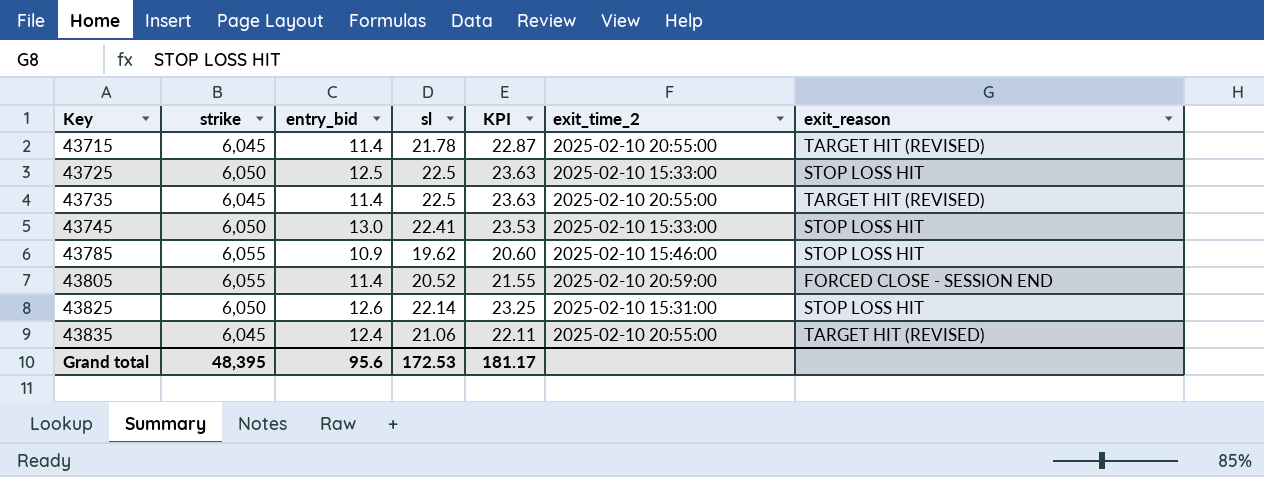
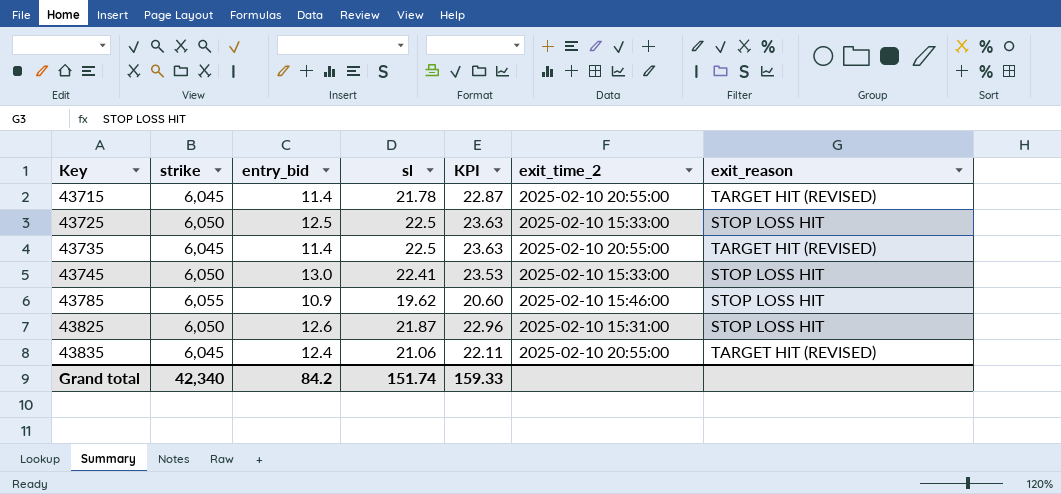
row 43805: 6,055 | 11.4 | 20.52 | 21.55 | 2025-02-10 20:59:00 | FORCED CLOSE - SESSION END -> none
43825 | sl: 22.14 -> 21.87
43825 | KPI: 23.25 -> 22.96
Grand total | strike: 48,395 -> 42,340
Grand total | entry_bid: 95.6 -> 84.2
Grand total | sl: 172.53 -> 151.74
Grand total | KPI: 181.17 -> 159.33

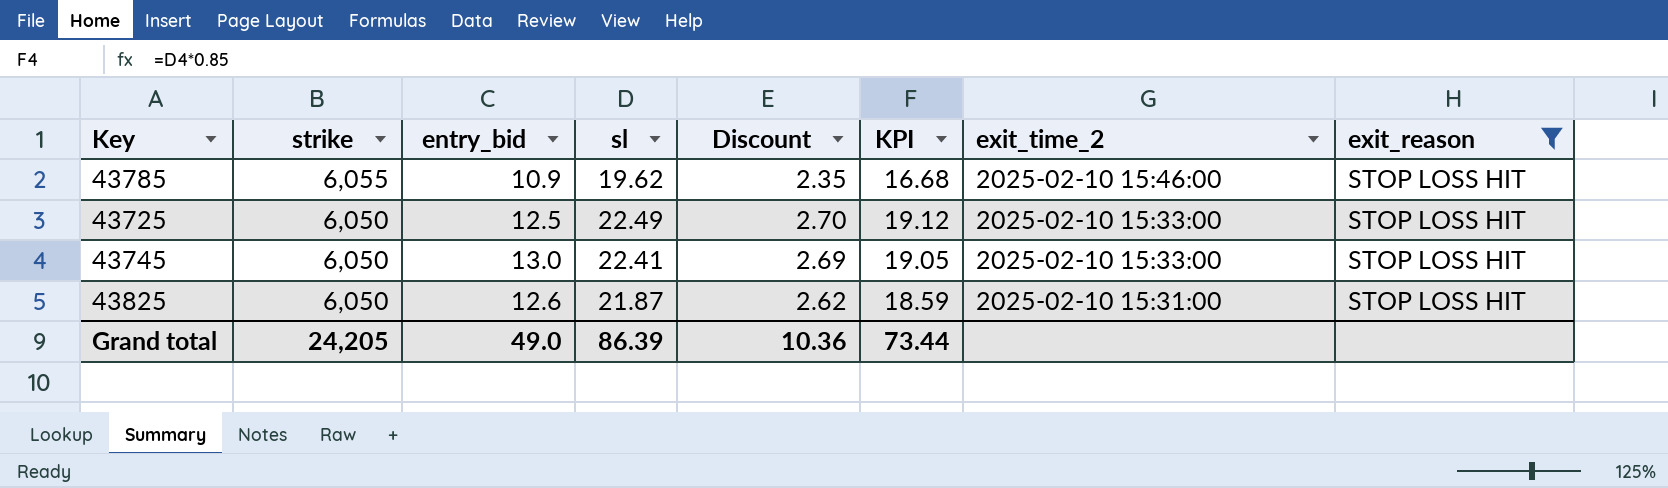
filter: none -> exit_reason = STOP LOSS HIT
row order: Key ascending -> strike descending
column Discount | formula: none -> [sl] * 0.12
column KPI | formula: [sl] * 1.05 -> [sl] * 0.85
43725 | sl: 22.5 -> 22.49
Grand total | strike: 42,340 -> 24,205
Grand total | entry_bid: 84.2 -> 49.0
Grand total | sl: 151.74 -> 86.39
Grand total | KPI: 159.33 -> 73.44

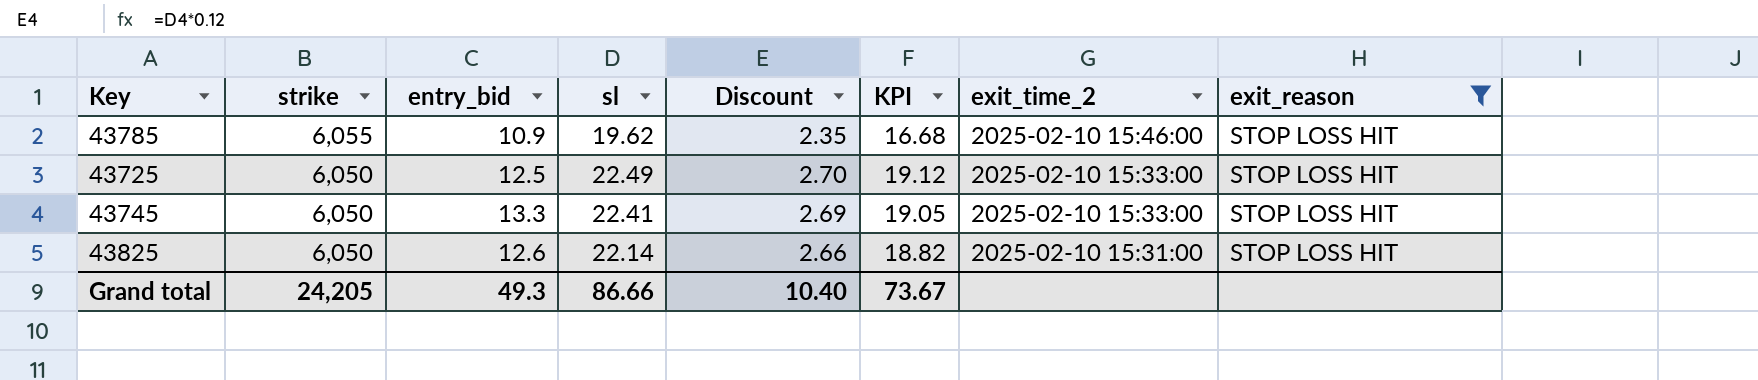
43745 | entry_bid: 13.0 -> 13.3
43825 | sl: 21.87 -> 22.14
43825 | Discount: 2.62 -> 2.66
43825 | KPI: 18.59 -> 18.82
Grand total | entry_bid: 49.0 -> 49.3
Grand total | sl: 86.39 -> 86.66
Grand total | Discount: 10.36 -> 10.40
Grand total | KPI: 73.44 -> 73.67

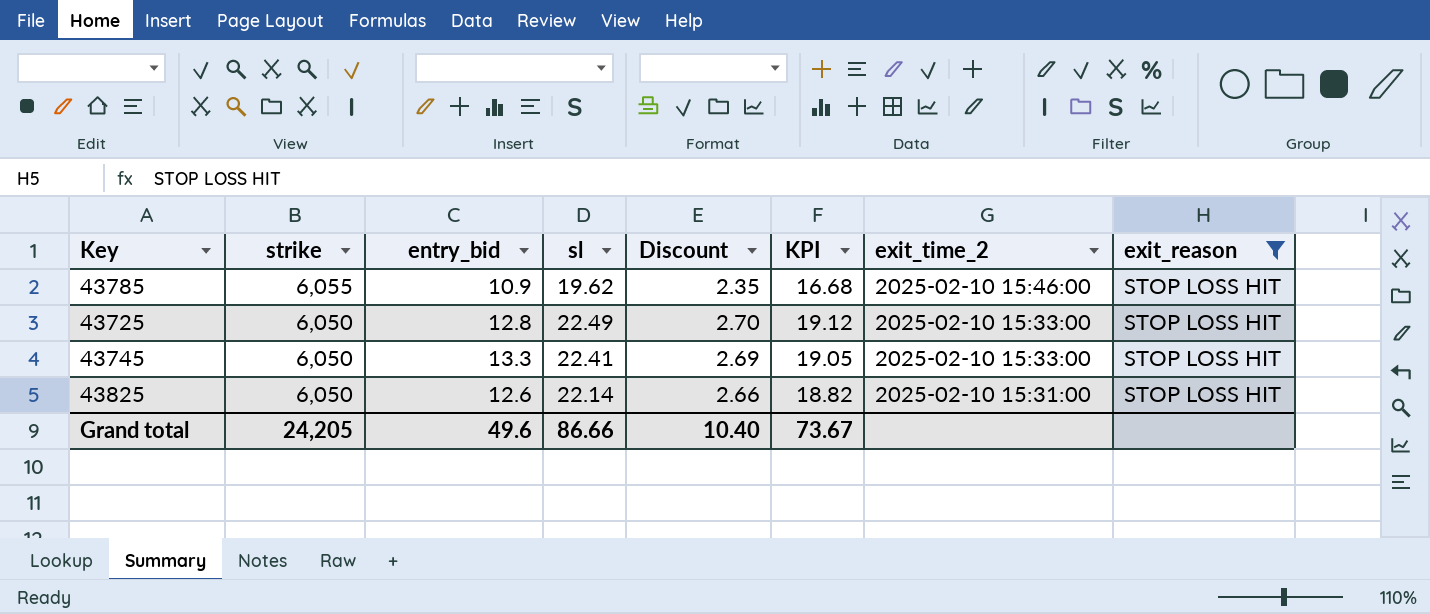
43725 | entry_bid: 12.5 -> 12.8
Grand total | entry_bid: 49.3 -> 49.6

